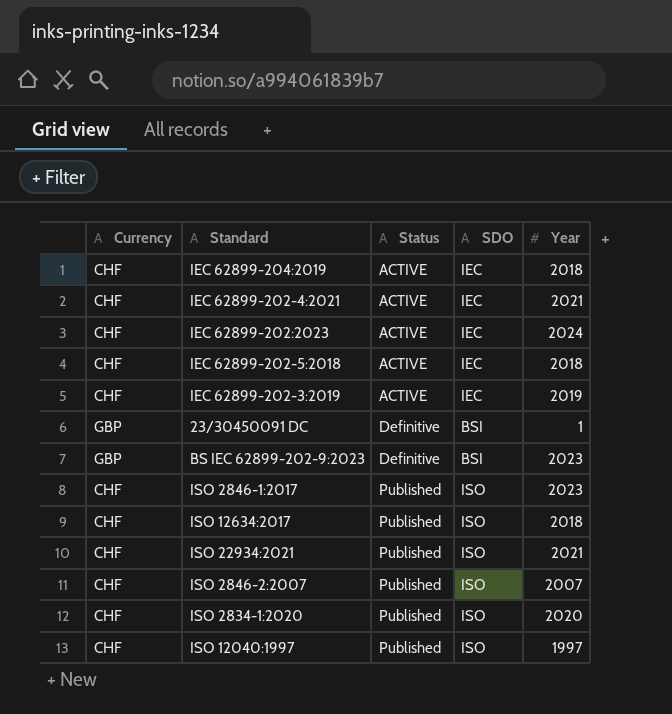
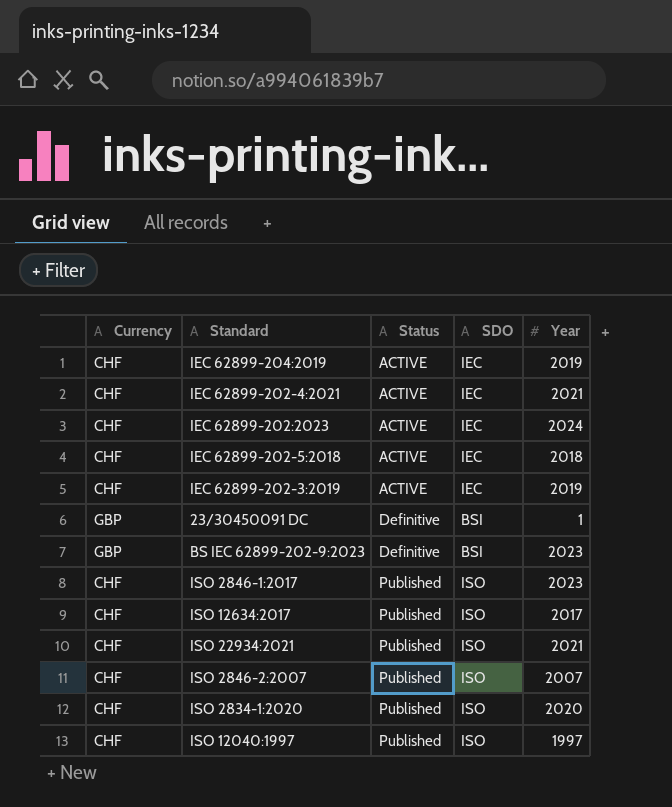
IEC 62899-204:2019 | Year: 2018 -> 2019
ISO 12634:2017 | Year: 2018 -> 2017

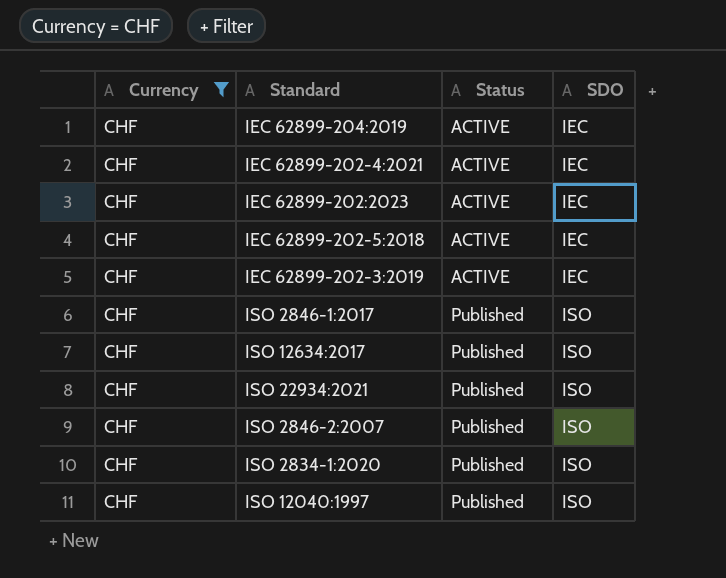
filter: none -> Currency = CHF
column Year | position: 5 -> none

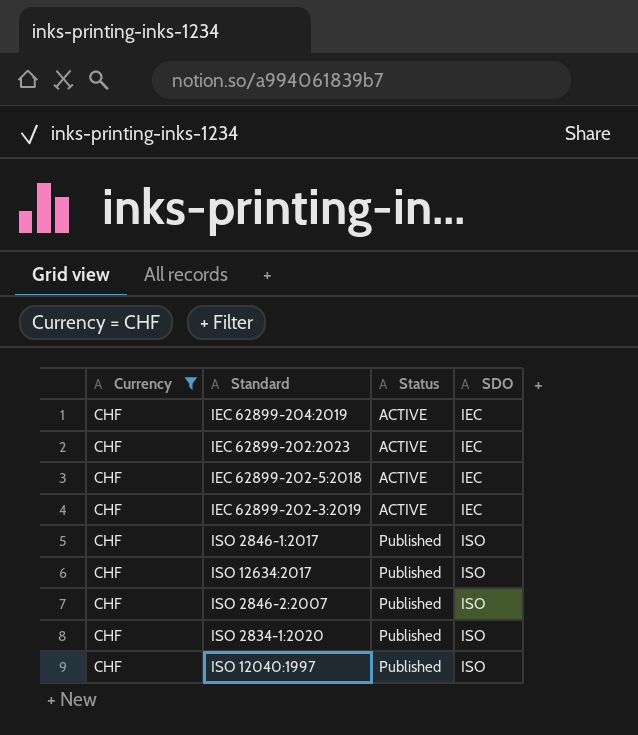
row IEC 62899-202-4:2021: CHF | ACTIVE | IEC -> none
row ISO 22934:2021: CHF | Published | ISO -> none

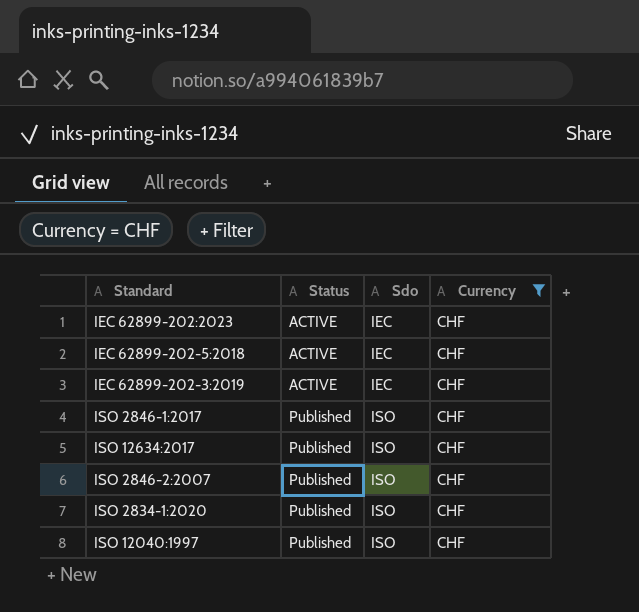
column name: SDO -> Sdo
column Currency | position: 1 -> 4
row IEC 62899-204:2019: CHF | ACTIVE | IEC -> none

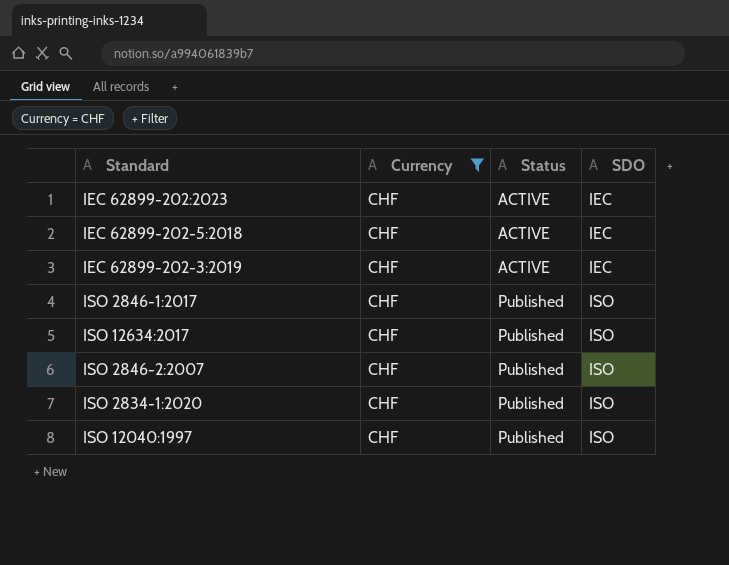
column Currency | position: 4 -> 2
column name: Sdo -> SDO

